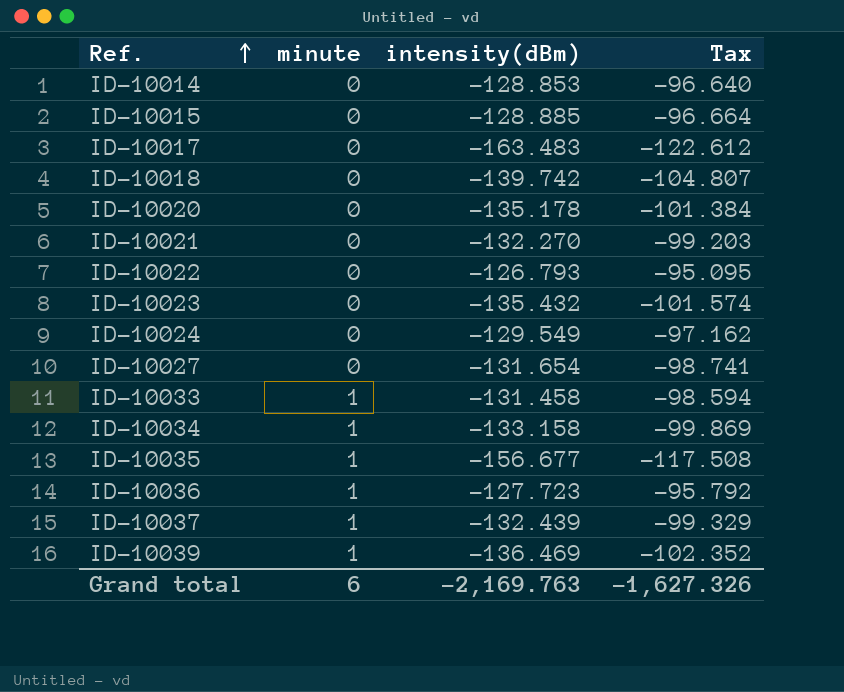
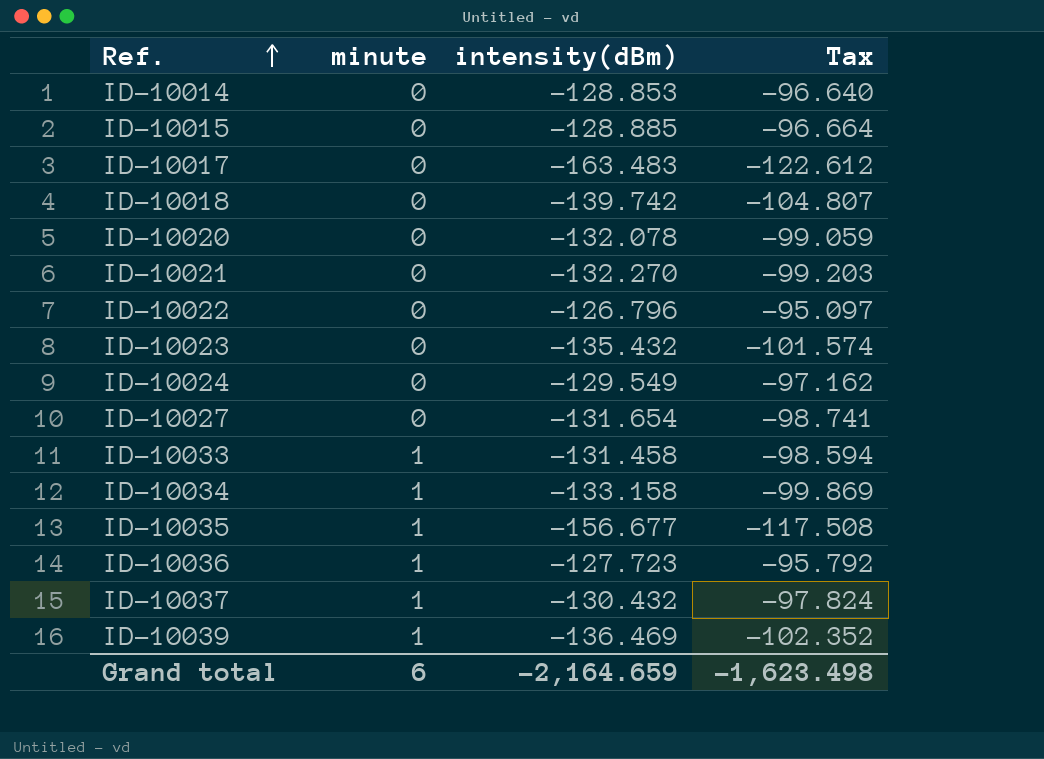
ID-10020 | intensity(dBm): -135.178 -> -132.078
ID-10020 | Tax: -101.384 -> -99.059
ID-10022 | intensity(dBm): -126.793 -> -126.796
ID-10022 | Tax: -95.095 -> -95.097
ID-10037 | intensity(dBm): -132.439 -> -130.432
ID-10037 | Tax: -99.329 -> -97.824
Grand total | intensity(dBm): -2,169.763 -> -2,164.659
Grand total | Tax: -1,627.326 -> -1,623.498

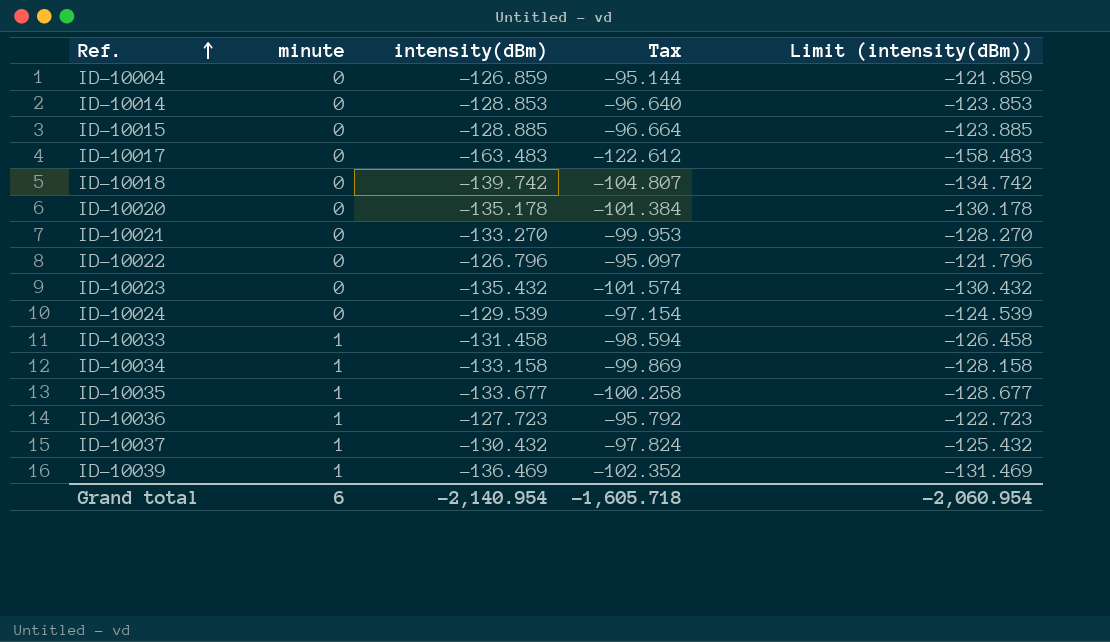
column Limit (intensity(dBm)) | formula: none -> [intensity(dBm)] + 5
row ID-10027: 0 | -131.654 | -98.741 -> none
row ID-10004: none -> 0 | -126.859 | -95.144 | -121.859
ID-10020 | intensity(dBm): -132.078 -> -135.178
ID-10020 | Tax: -99.059 -> -101.384
ID-10021 | intensity(dBm): -132.270 -> -133.270
ID-10021 | Tax: -99.203 -> -99.953
ID-10024 | intensity(dBm): -129.549 -> -129.539
ID-10024 | Tax: -97.162 -> -97.154
ID-10035 | intensity(dBm): -156.677 -> -133.677
ID-10035 | Tax: -117.508 -> -100.258
Grand total | intensity(dBm): -2,164.659 -> -2,140.954
Grand total | Tax: -1,623.498 -> -1,605.718

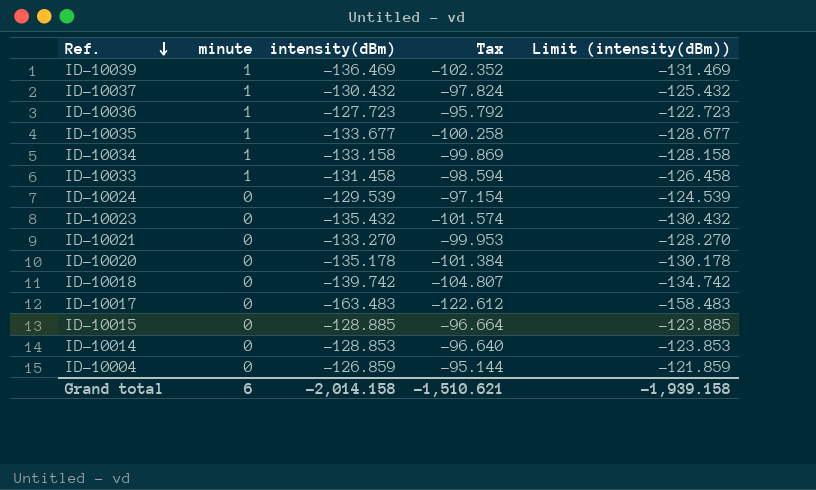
row order: Ref. ascending -> Ref. descending
row ID-10022: 0 | -126.796 | -95.097 | -121.796 -> none
Grand total | intensity(dBm): -2,140.954 -> -2,014.158
Grand total | Tax: -1,605.718 -> -1,510.621
Grand total | Limit (intensity(dBm)): -2,060.954 -> -1,939.158

